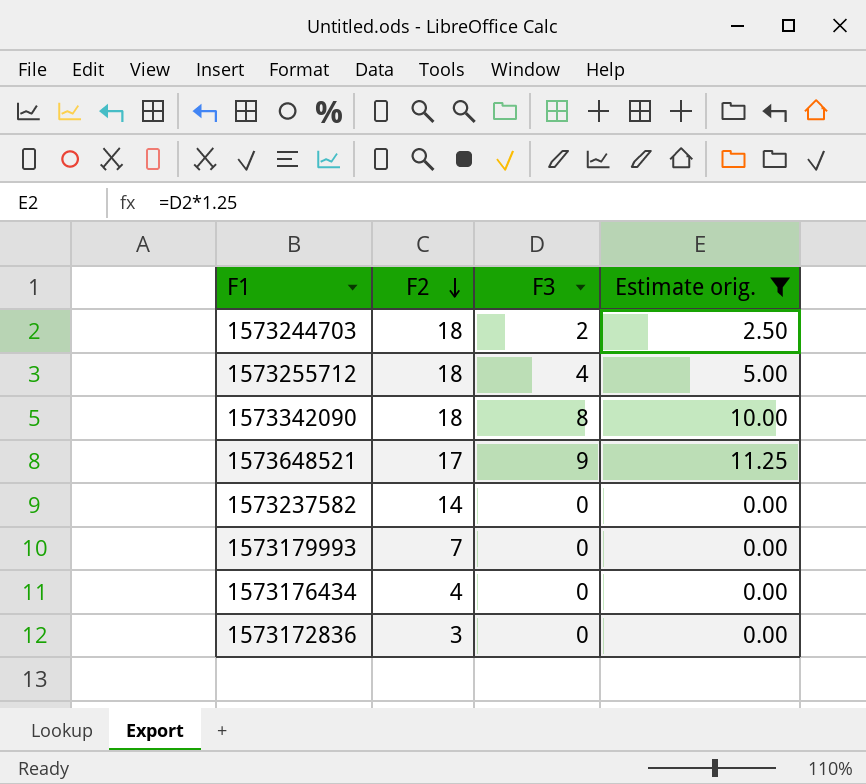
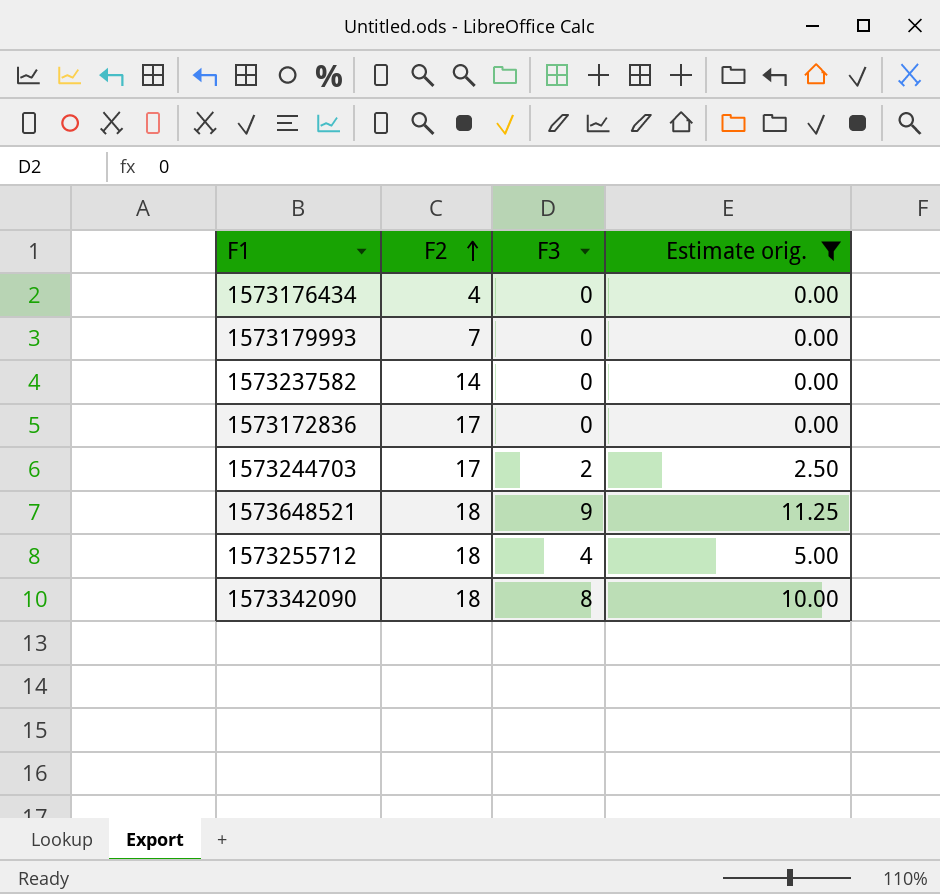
row order: F2 descending -> F2 ascending
1573172836 | F2: 3 -> 17
1573244703 | F2: 18 -> 17
1573648521 | F2: 17 -> 18

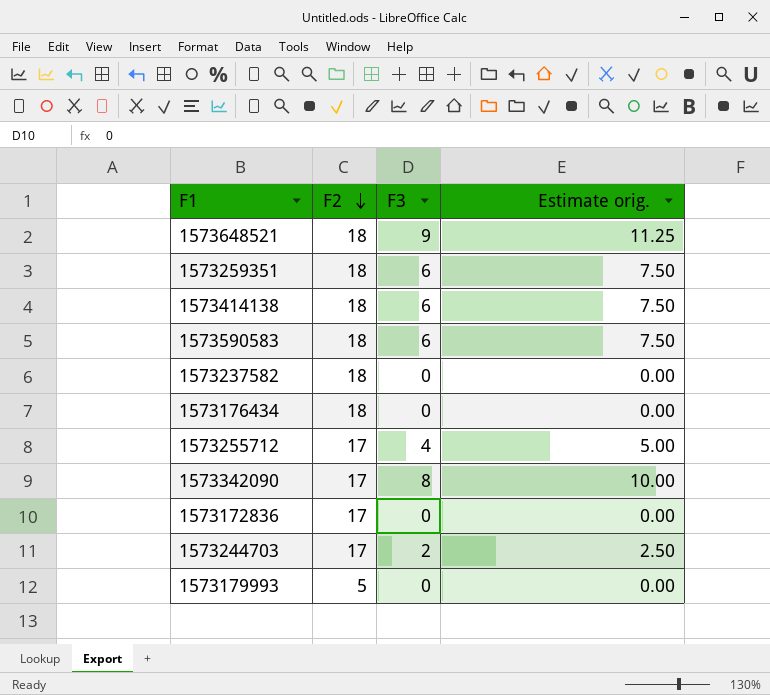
filter: Estimate orig. != 7.50 -> none
row order: F2 ascending -> F2 descending
1573237582 | F2: 14 -> 18
1573176434 | F2: 4 -> 18
1573255712 | F2: 18 -> 17
1573342090 | F2: 18 -> 17
1573179993 | F2: 7 -> 5

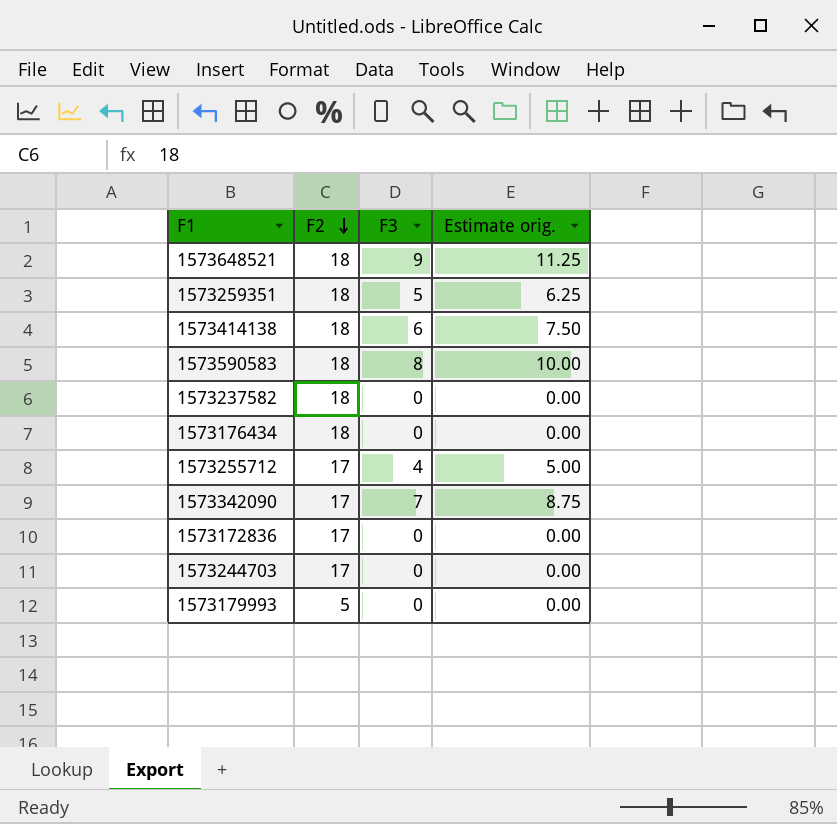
1573259351 | F3: 6 -> 5
1573259351 | Estimate orig.: 7.50 -> 6.25
1573590583 | F3: 6 -> 8
1573590583 | Estimate orig.: 7.50 -> 10.00
1573342090 | F3: 8 -> 7
1573342090 | Estimate orig.: 10.00 -> 8.75
1573244703 | F3: 2 -> 0
1573244703 | Estimate orig.: 2.50 -> 0.00

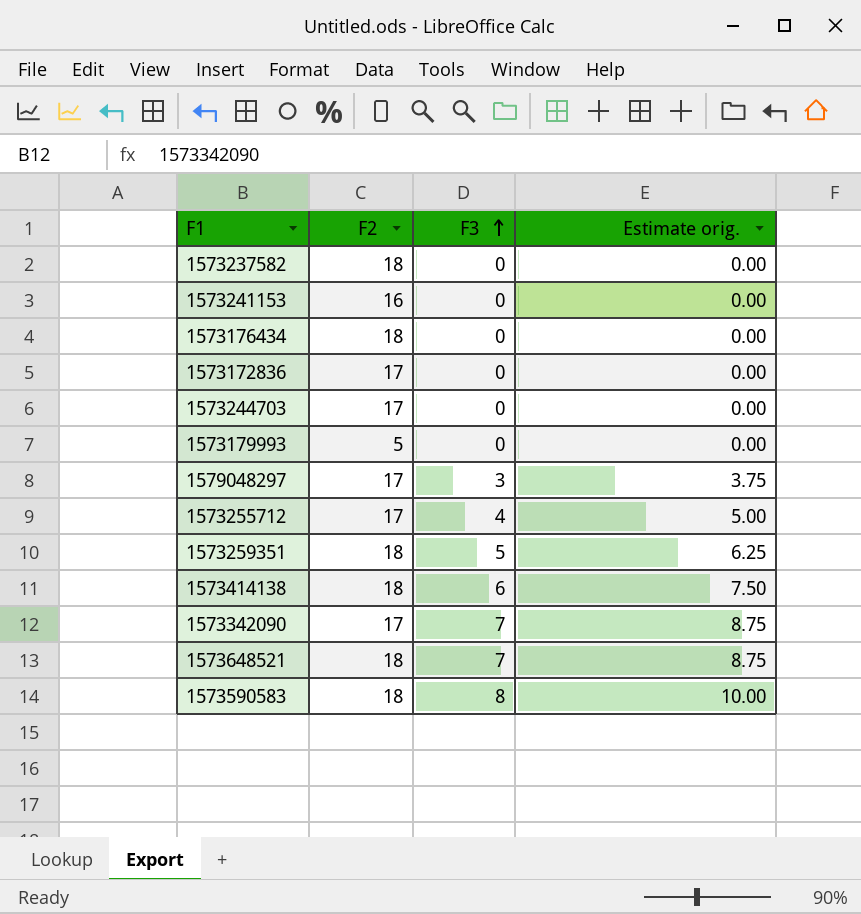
row order: F2 descending -> F3 ascending
row 1573241153: none -> 16 | 0 | 0.00
row 1579048297: none -> 17 | 3 | 3.75
1573648521 | F3: 9 -> 7
1573648521 | Estimate orig.: 11.25 -> 8.75

